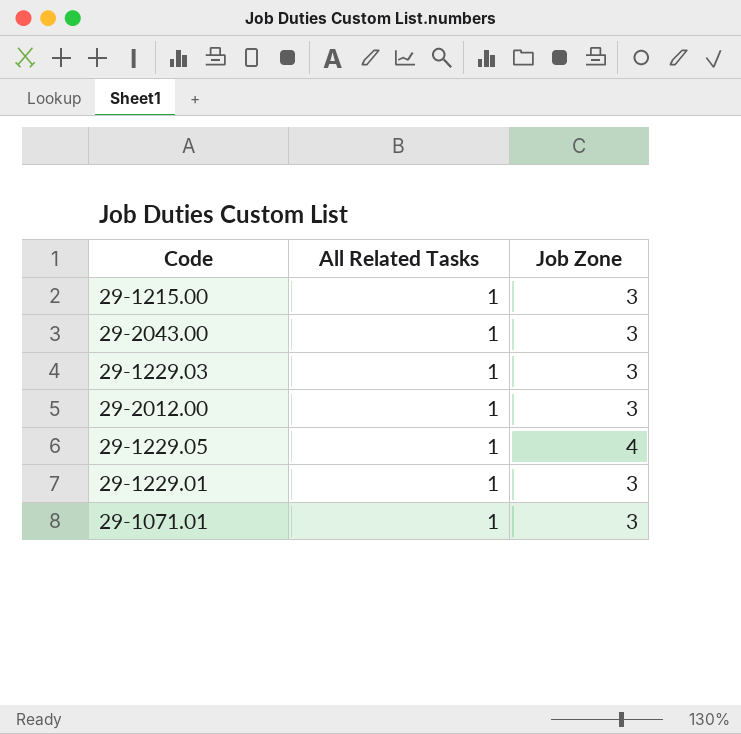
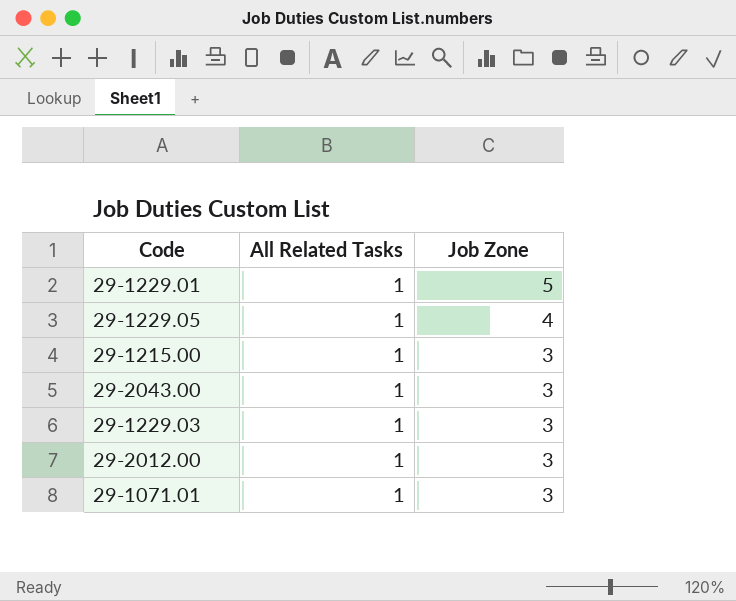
row order: none -> Job Zone descending
29-1229.01 | Job Zone: 3 -> 5

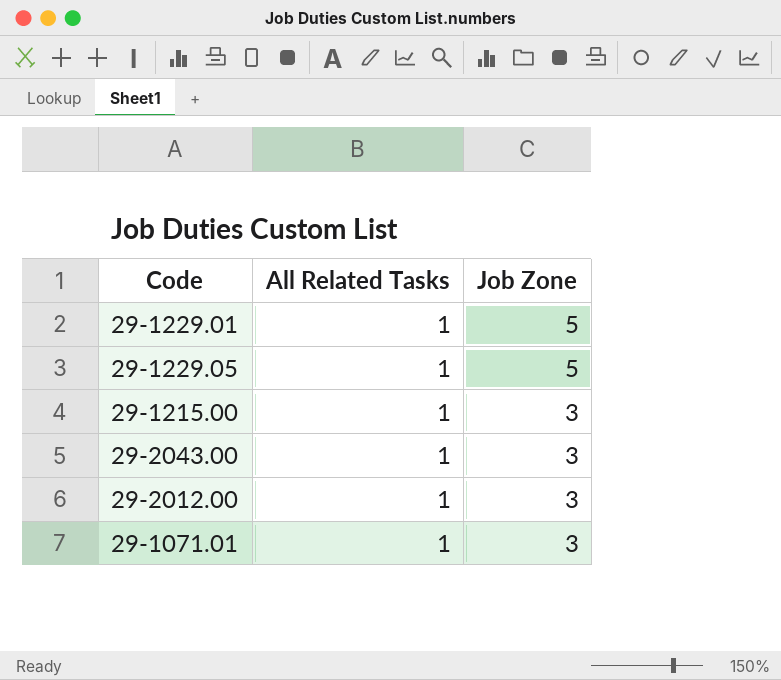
row 29-1229.03: 1 | 3 -> none
29-1229.05 | Job Zone: 4 -> 5

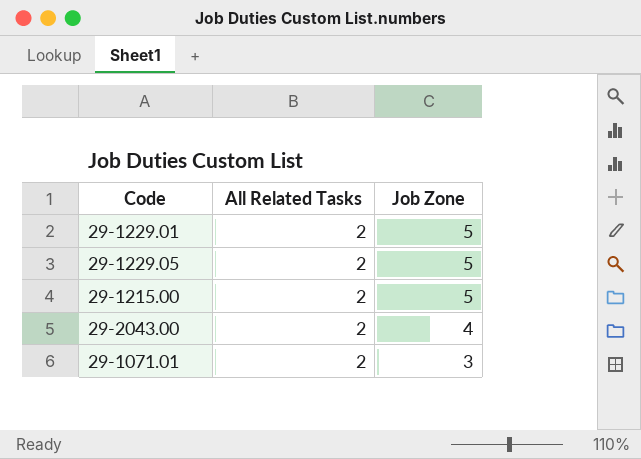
row 29-2012.00: 1 | 3 -> none
29-1229.01 | All Related Tasks: 1 -> 2
29-1229.05 | All Related Tasks: 1 -> 2
29-1215.00 | All Related Tasks: 1 -> 2
29-1215.00 | Job Zone: 3 -> 5
29-2043.00 | All Related Tasks: 1 -> 2
29-2043.00 | Job Zone: 3 -> 4
29-1071.01 | All Related Tasks: 1 -> 2

